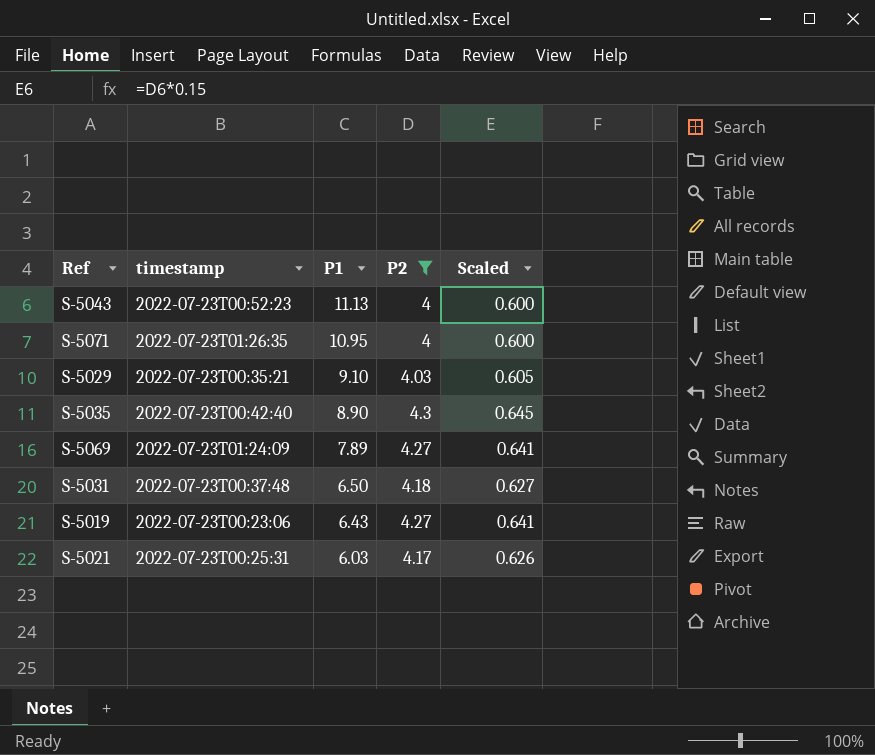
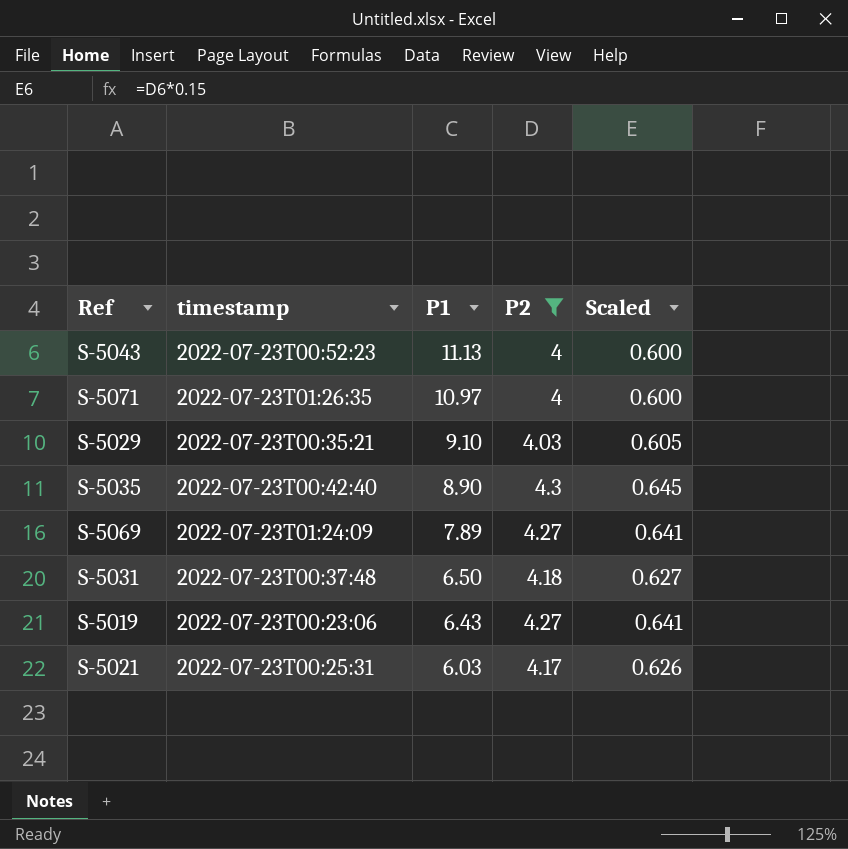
S-5071 | P1: 10.95 -> 10.97

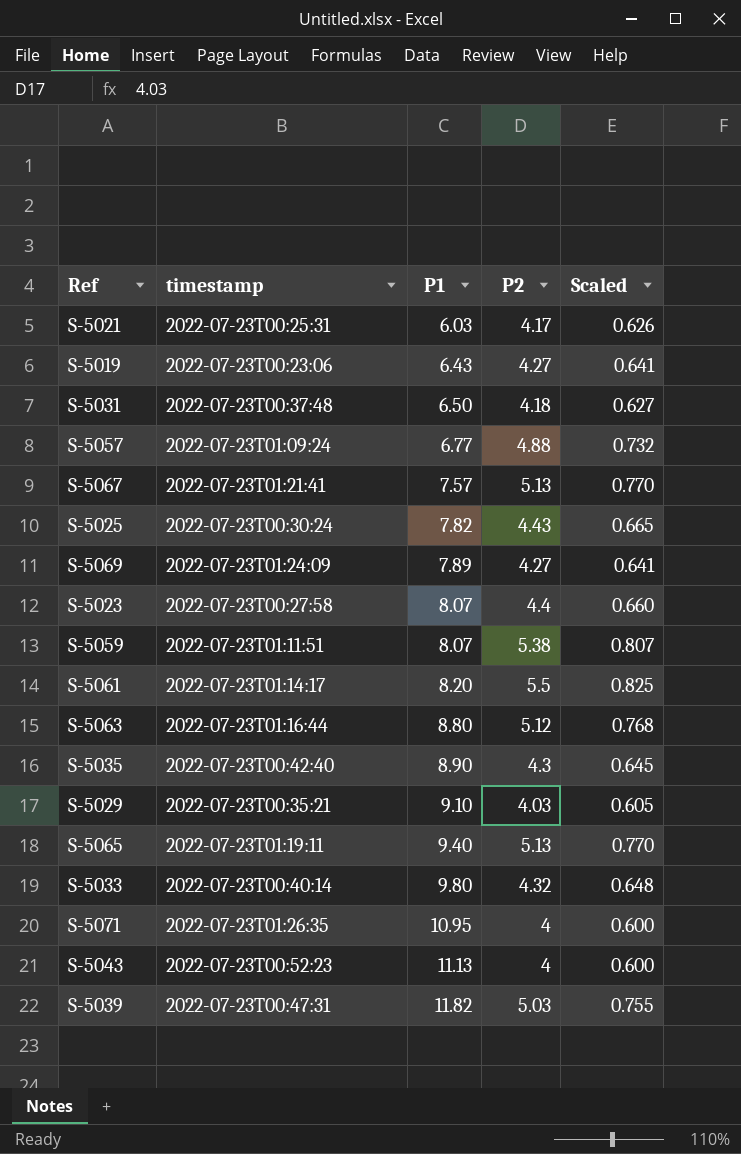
filter: P2 <= 4.3 -> none
row order: P1 descending -> P1 ascending
S-5071 | P1: 10.97 -> 10.95

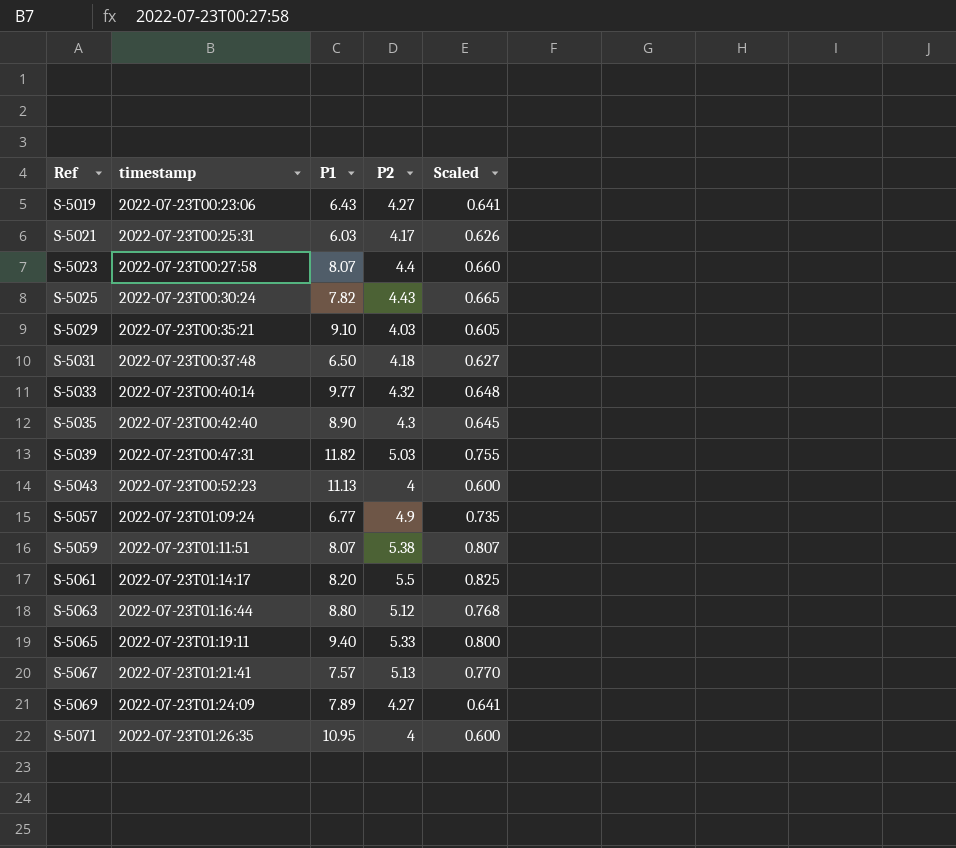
row order: P1 ascending -> Ref ascending
S-5033 | P1: 9.80 -> 9.77
S-5057 | P2: 4.88 -> 4.9
S-5057 | Scaled: 0.732 -> 0.735
S-5065 | P2: 5.13 -> 5.33
S-5065 | Scaled: 0.770 -> 0.800

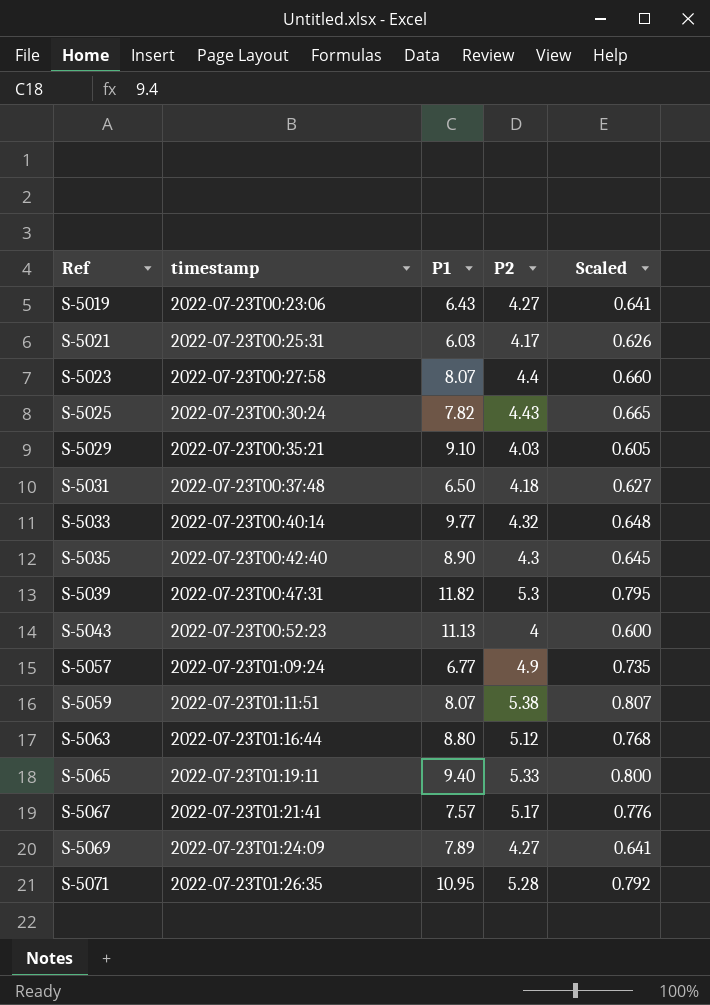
row S-5061: 2022-07-23T01:14:17 | 8.20 | 5.5 | 0.825 -> none
S-5039 | P2: 5.03 -> 5.3
S-5039 | Scaled: 0.755 -> 0.795
S-5067 | P2: 5.13 -> 5.17
S-5067 | Scaled: 0.770 -> 0.776
S-5071 | P2: 4 -> 5.28
S-5071 | Scaled: 0.600 -> 0.792

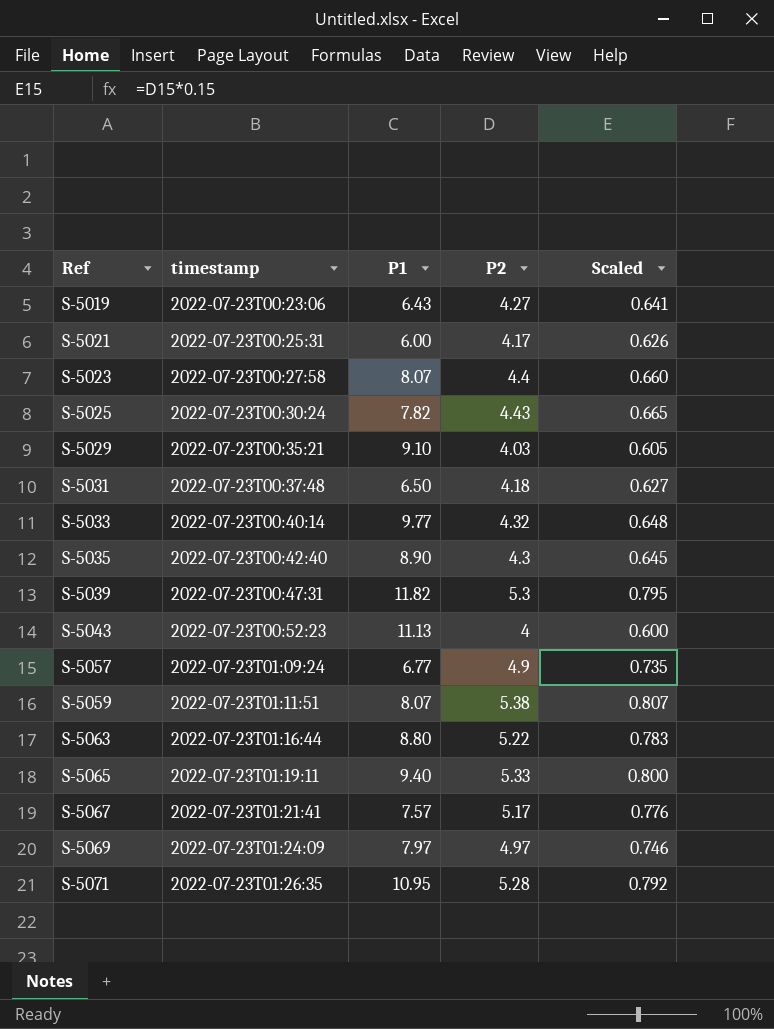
S-5021 | P1: 6.03 -> 6.00
S-5063 | P2: 5.12 -> 5.22
S-5063 | Scaled: 0.768 -> 0.783
S-5069 | P1: 7.89 -> 7.97
S-5069 | P2: 4.27 -> 4.97
S-5069 | Scaled: 0.641 -> 0.746

